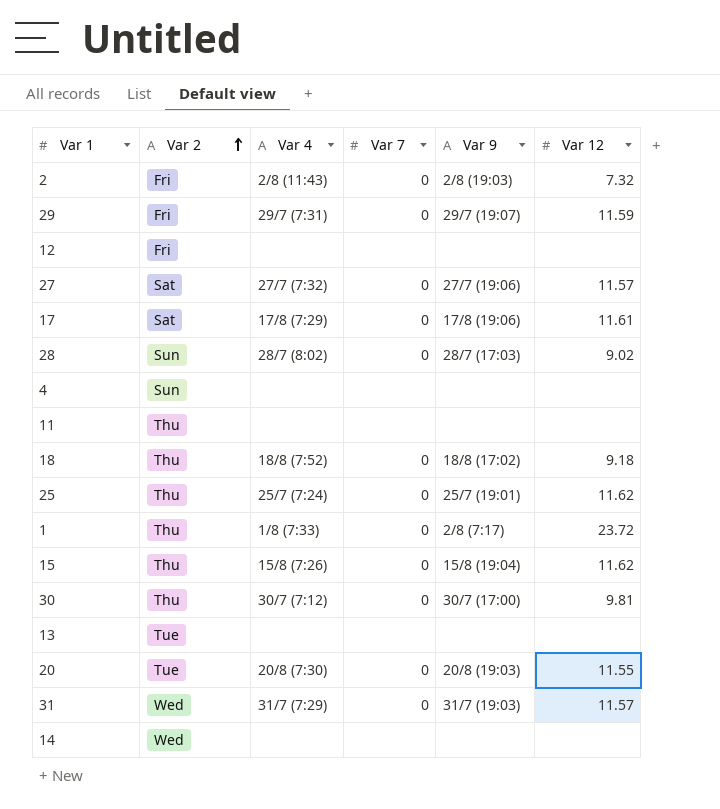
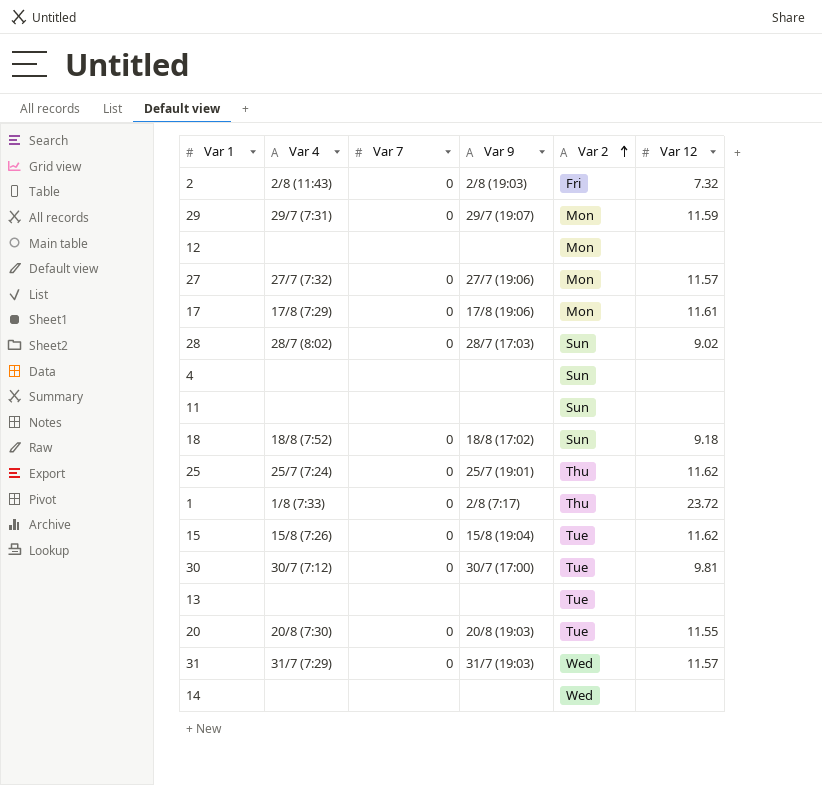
column Var 2 | position: 2 -> 5
29 | Var 2: Fri -> Mon
12 | Var 2: Fri -> Mon
27 | Var 2: Sat -> Mon
17 | Var 2: Sat -> Mon
11 | Var 2: Thu -> Sun
18 | Var 2: Thu -> Sun
15 | Var 2: Thu -> Tue
30 | Var 2: Thu -> Tue

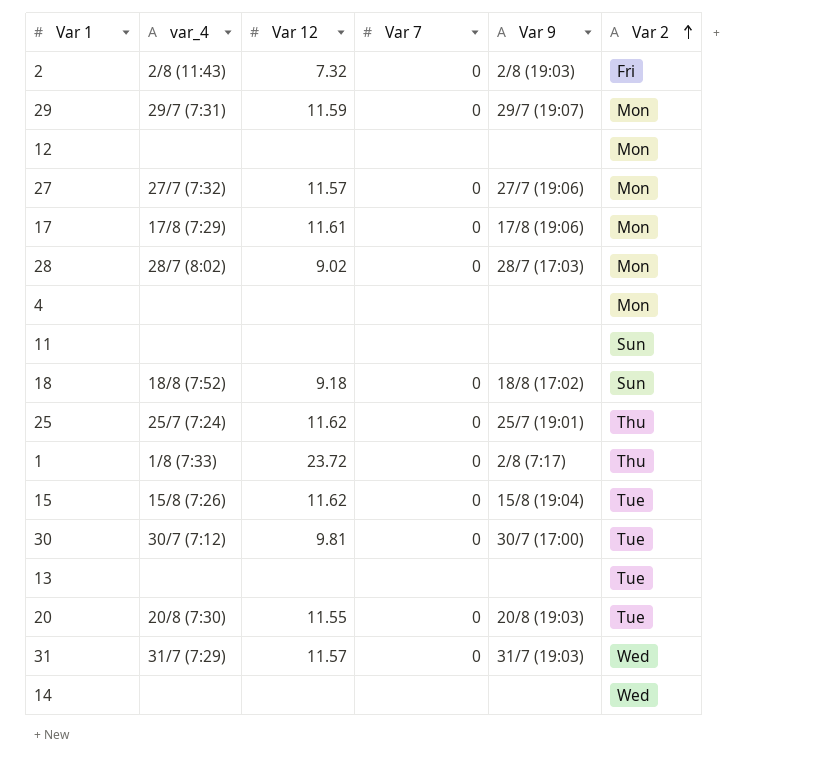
column name: Var 4 -> var_4
column Var 12 | position: 6 -> 3
28 | Var 2: Sun -> Mon
4 | Var 2: Sun -> Mon

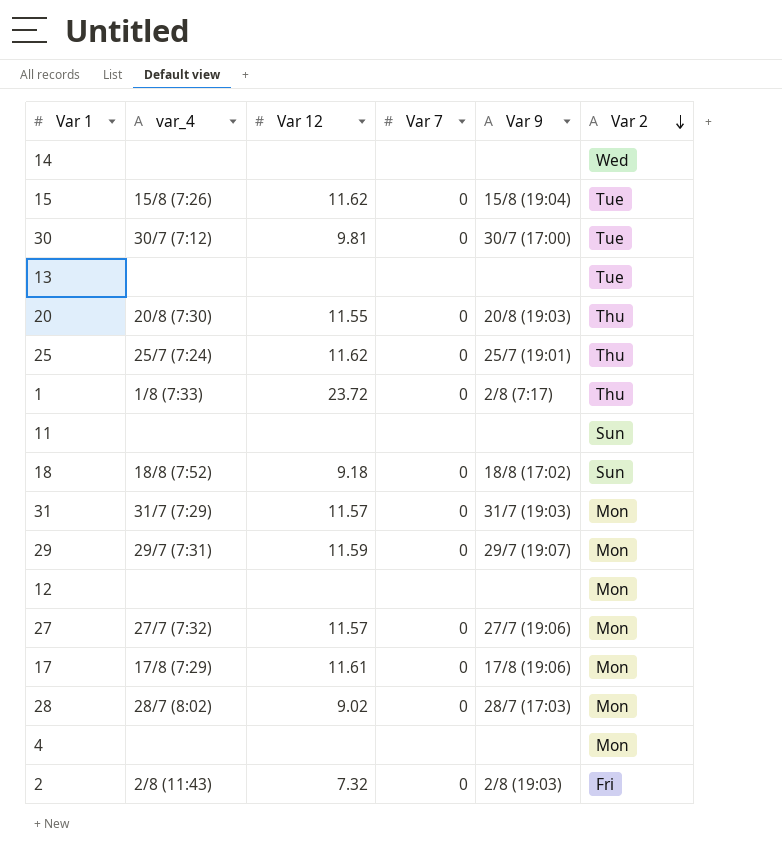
row order: Var 2 ascending -> Var 2 descending
20 | Var 2: Tue -> Thu
31 | Var 2: Wed -> Mon

